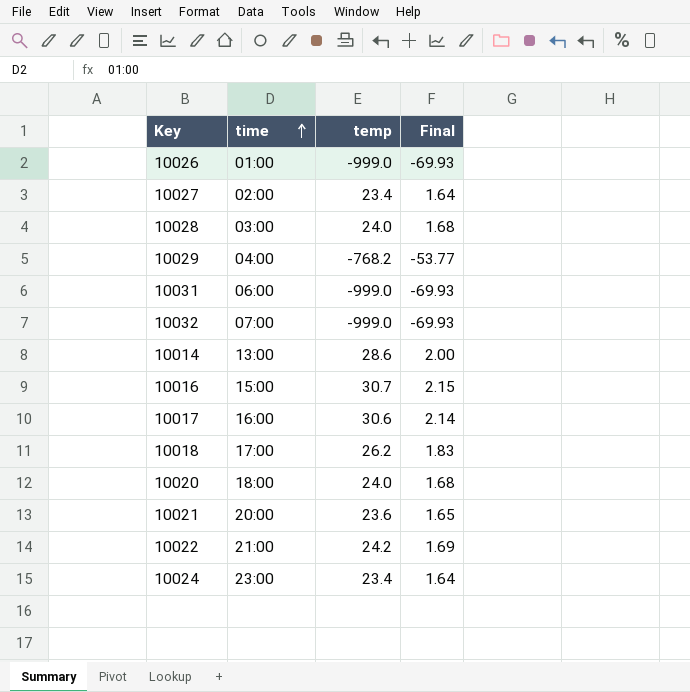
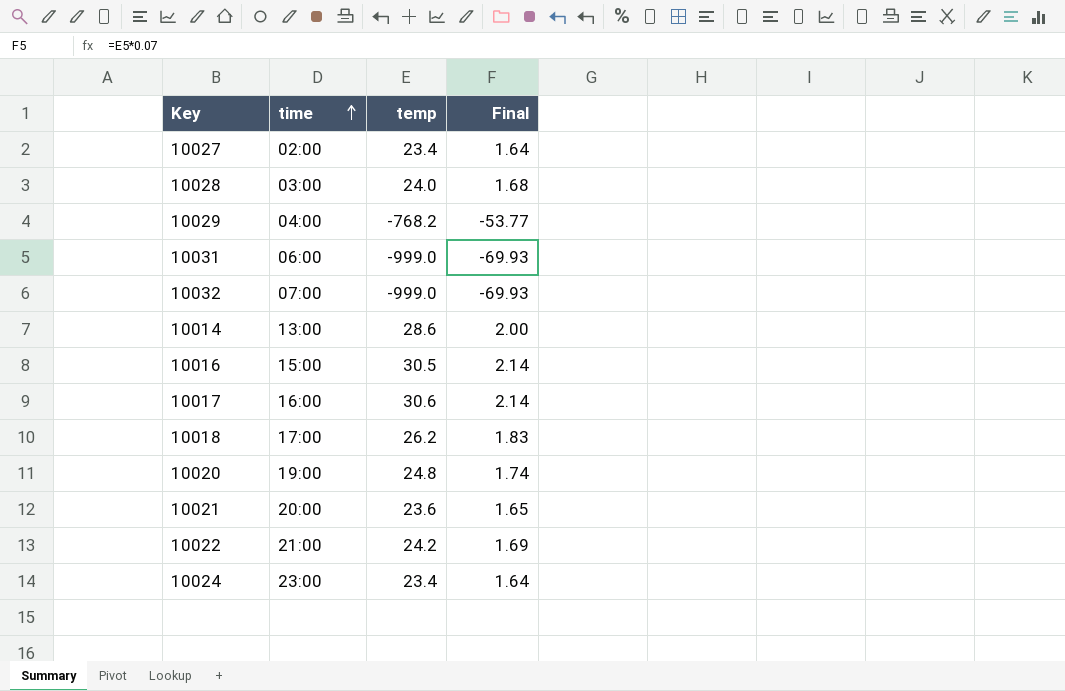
row 10026: 01:00 | -999.0 | -69.93 -> none
10016 | temp: 30.7 -> 30.5
10016 | Final: 2.15 -> 2.14
10020 | time: 18:00 -> 19:00
10020 | temp: 24.0 -> 24.8
10020 | Final: 1.68 -> 1.74

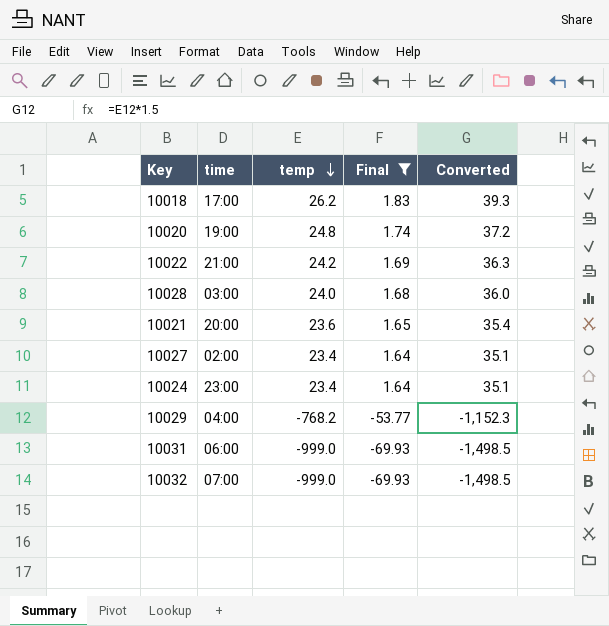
filter: none -> Final <= 1.83
row order: time ascending -> temp descending
column Converted | formula: none -> [temp] * 1.5

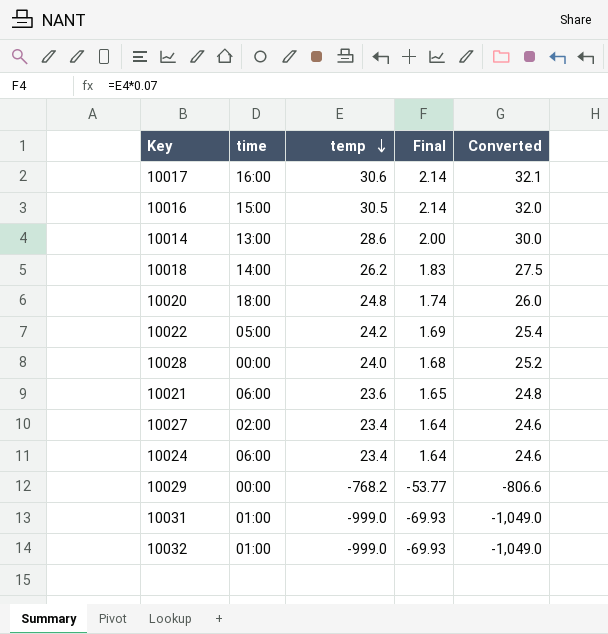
filter: Final <= 1.83 -> none
column Converted | formula: [temp] * 1.5 -> [temp] * 1.05
10018 | time: 17:00 -> 14:00
10020 | time: 19:00 -> 18:00
10022 | time: 21:00 -> 05:00
10028 | time: 03:00 -> 00:00
10021 | time: 20:00 -> 06:00
10024 | time: 23:00 -> 06:00
10029 | time: 04:00 -> 00:00
10031 | time: 06:00 -> 01:00
10032 | time: 07:00 -> 01:00

